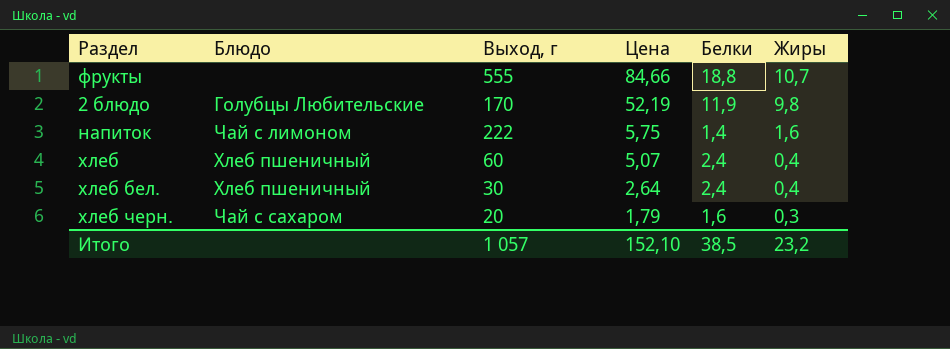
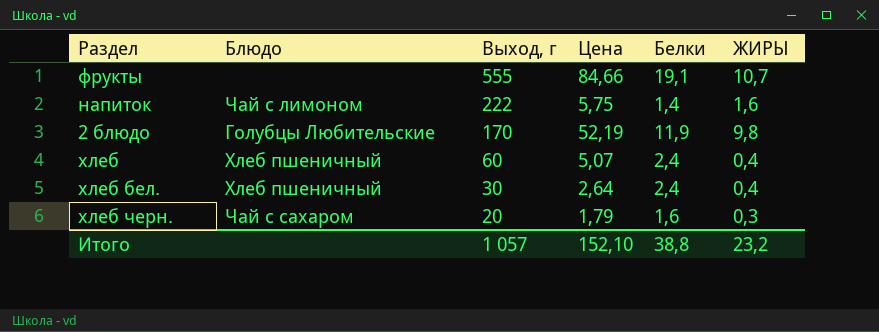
row order: Цена descending -> Выход, г descending
column name: Жиры -> ЖИРЫ
фрукты | Белки: 18,8 -> 19,1
Итого | Белки: 38,5 -> 38,8

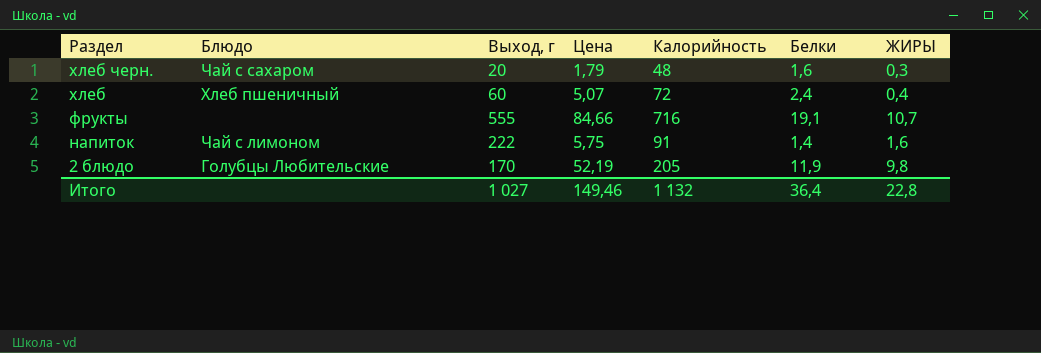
row order: Выход, г descending -> Раздел descending
column Калорийность | position: none -> 5
row хлеб бел.: Хлеб пшеничный | 30 | 2,64 | 2,4 | 0,4 -> none
Итого | Выход, г: 1 057 -> 1 027
Итого | Цена: 152,10 -> 149,46
Итого | Белки: 38,8 -> 36,4
Итого | ЖИРЫ: 23,2 -> 22,8

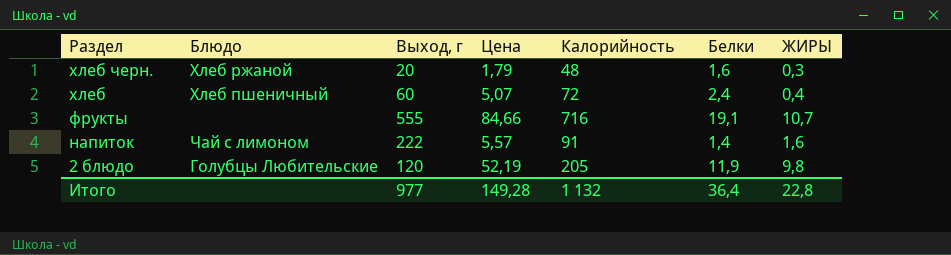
хлеб черн. | Блюдо: Чай с сахаром -> Хлеб ржаной
напиток | Цена: 5,75 -> 5,57
2 блюдо | Выход, г: 170 -> 120
Итого | Выход, г: 1 027 -> 977
Итого | Цена: 149,46 -> 149,28

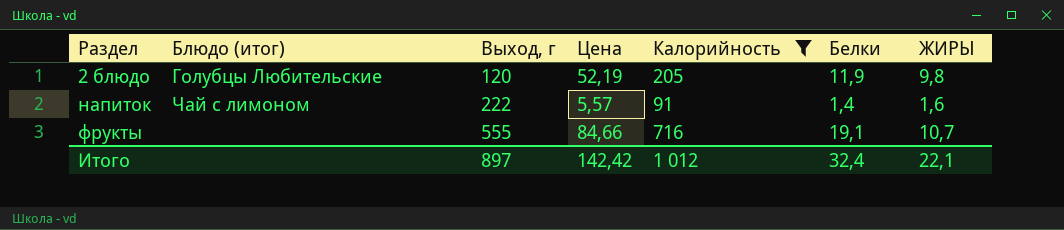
filter: none -> Калорийность >= 91
row order: Раздел descending -> Раздел ascending
column name: Блюдо -> Блюдо (итог)
Итого | Выход, г: 977 -> 897
Итого | Цена: 149,28 -> 142,42
Итого | Калорийность: 1 132 -> 1 012
Итого | Белки: 36,4 -> 32,4
Итого | ЖИРЫ: 22,8 -> 22,1

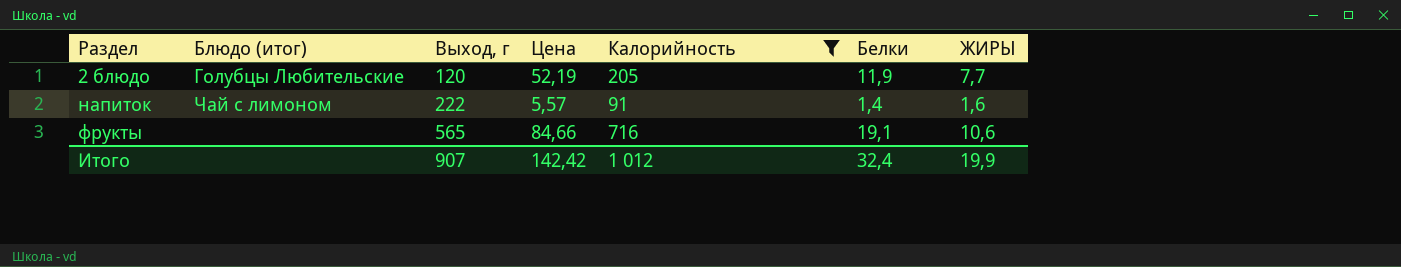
2 блюдо | ЖИРЫ: 9,8 -> 7,7
фрукты | Выход, г: 555 -> 565
фрукты | ЖИРЫ: 10,7 -> 10,6
Итого | Выход, г: 897 -> 907
Итого | ЖИРЫ: 22,1 -> 19,9

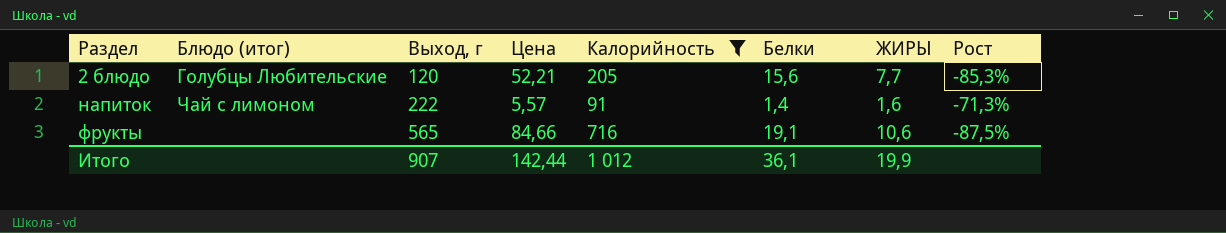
column Рост | formula: none -> ([ЖИРЫ] - [Цена]) / [Цена]
2 блюдо | Цена: 52,19 -> 52,21
2 блюдо | Белки: 11,9 -> 15,6
Итого | Цена: 142,42 -> 142,44
Итого | Белки: 32,4 -> 36,1

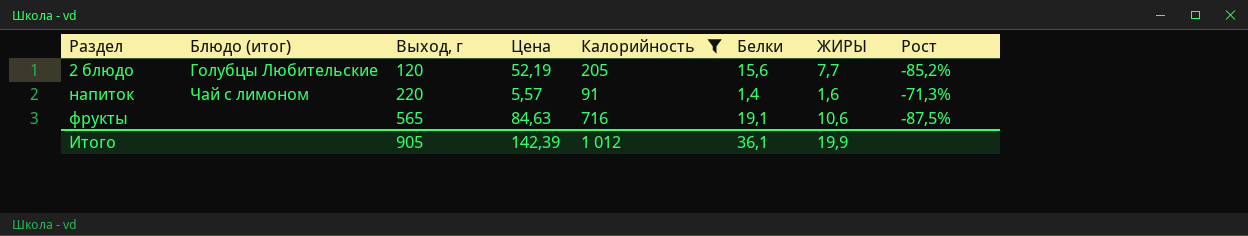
2 блюдо | Цена: 52,21 -> 52,19
2 блюдо | Рост: -85,3% -> -85,2%
напиток | Выход, г: 222 -> 220
фрукты | Цена: 84,66 -> 84,63
Итого | Выход, г: 907 -> 905
Итого | Цена: 142,44 -> 142,39

